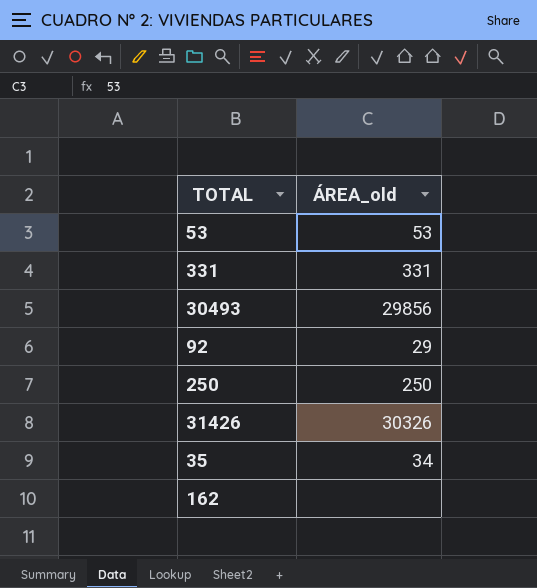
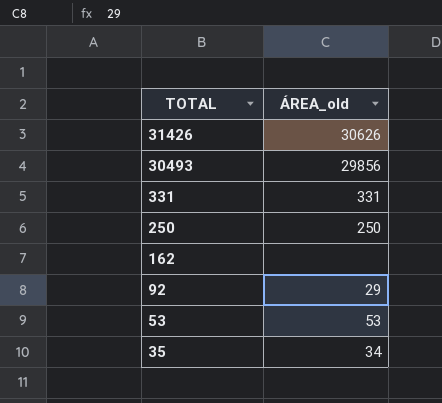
row order: none -> TOTAL descending
31426 | ÁREA_old: 30326 -> 30626

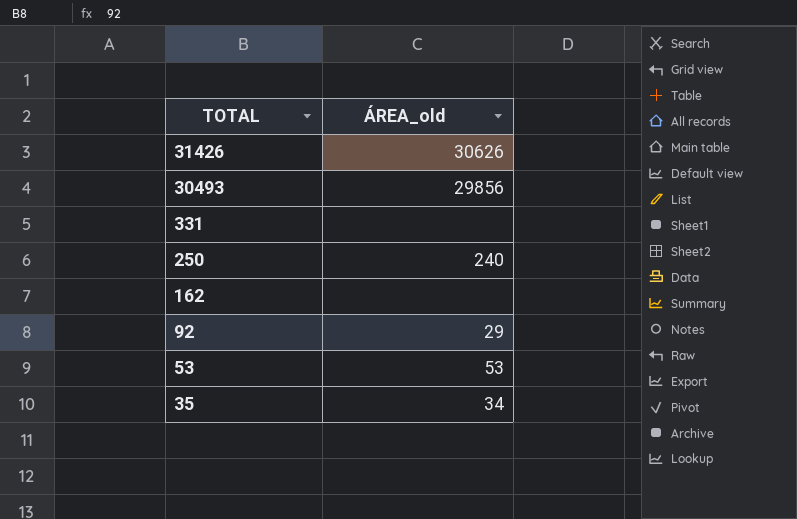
331 | ÁREA_old: 331 -> none
250 | ÁREA_old: 250 -> 240

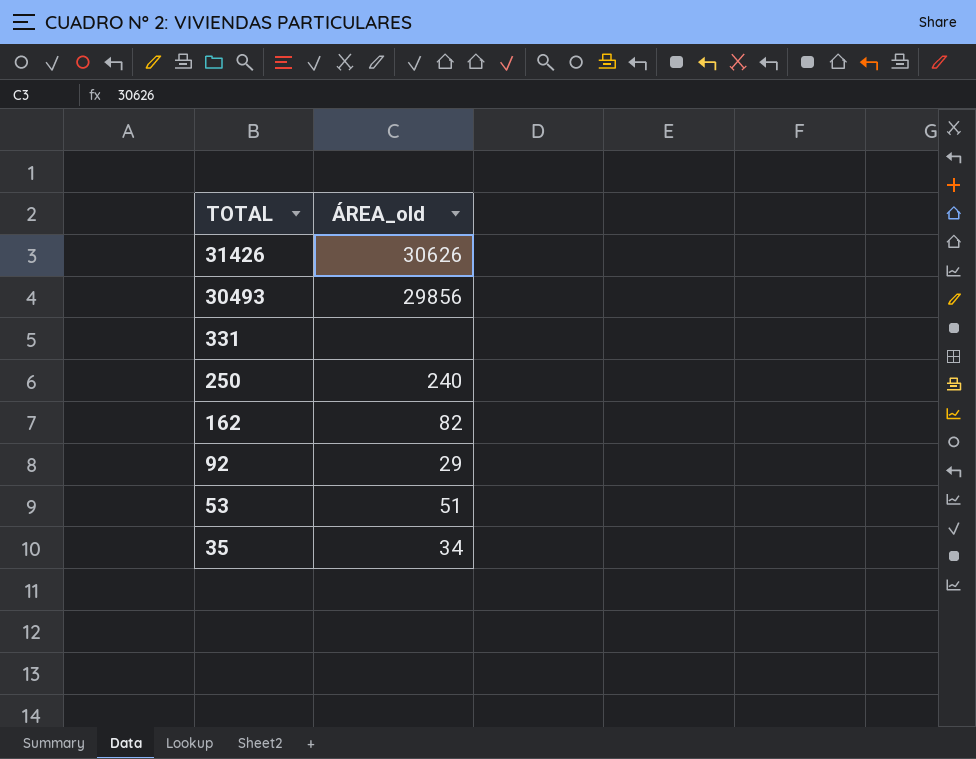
162 | ÁREA_old: none -> 82
53 | ÁREA_old: 53 -> 51

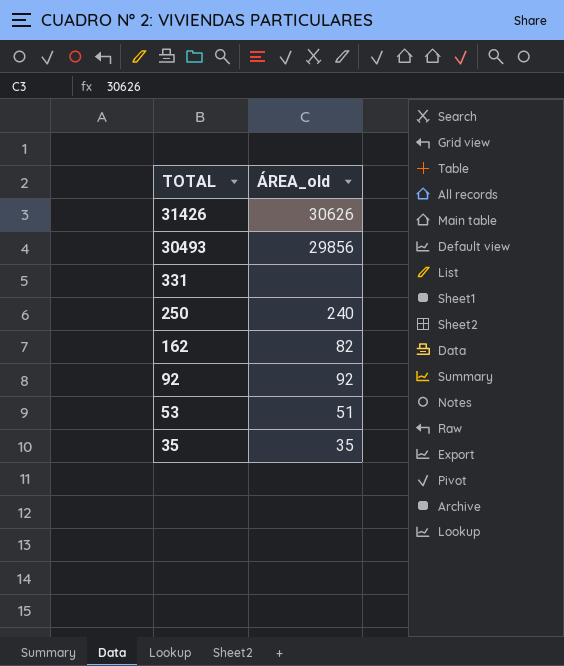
92 | ÁREA_old: 29 -> 92
35 | ÁREA_old: 34 -> 35

